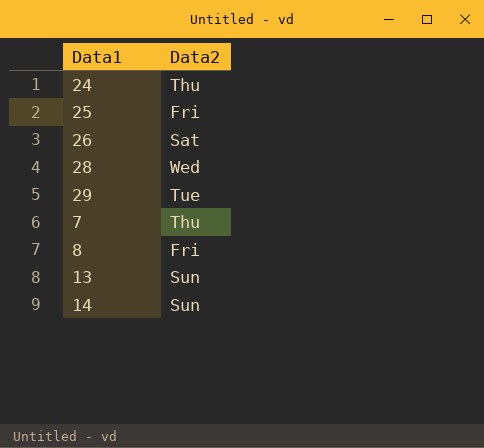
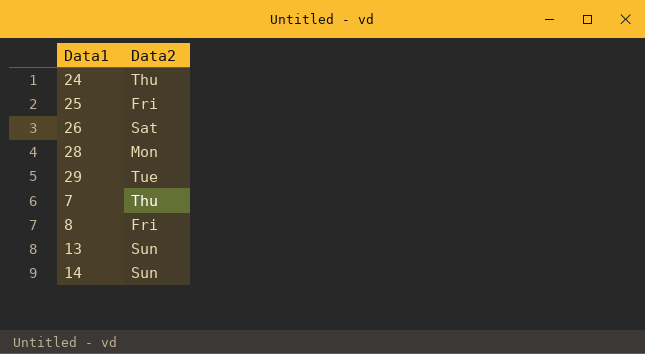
28 | Data2: Wed -> Mon

